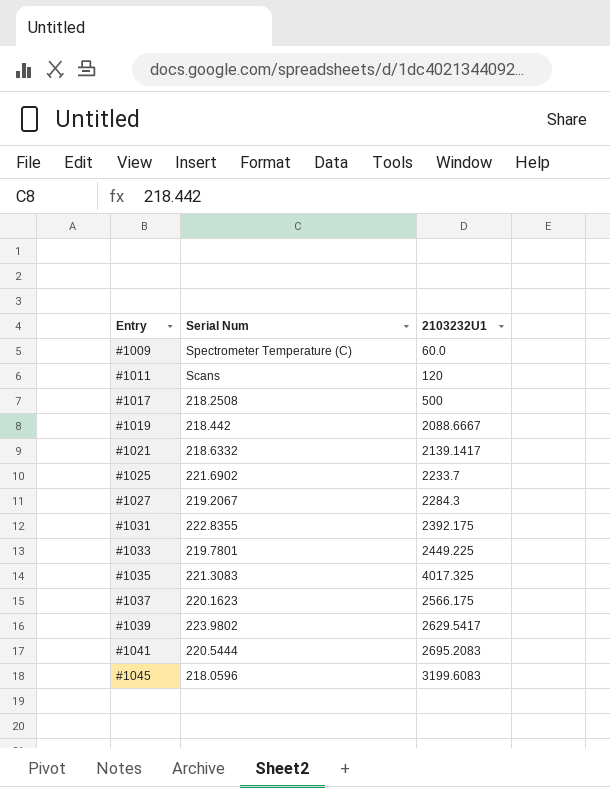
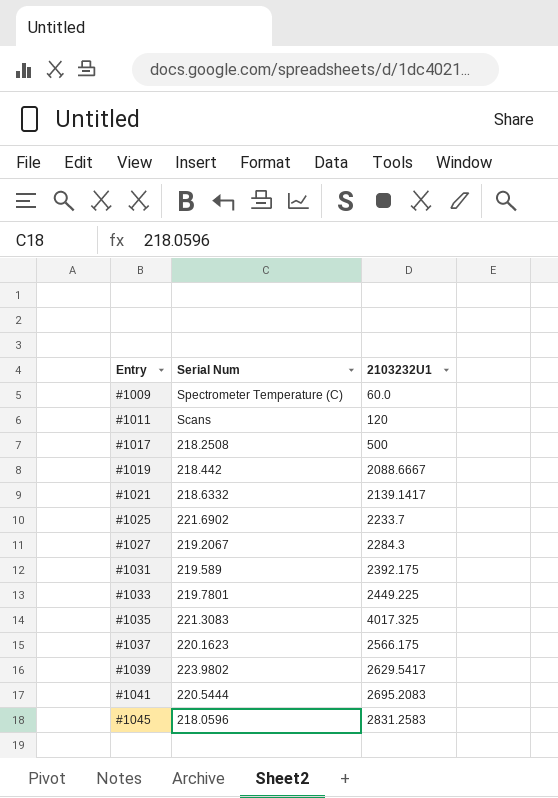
#1031 | Serial Num: 222.8355 -> 219.589
#1045 | 2103232U1: 3199.6083 -> 2831.2583

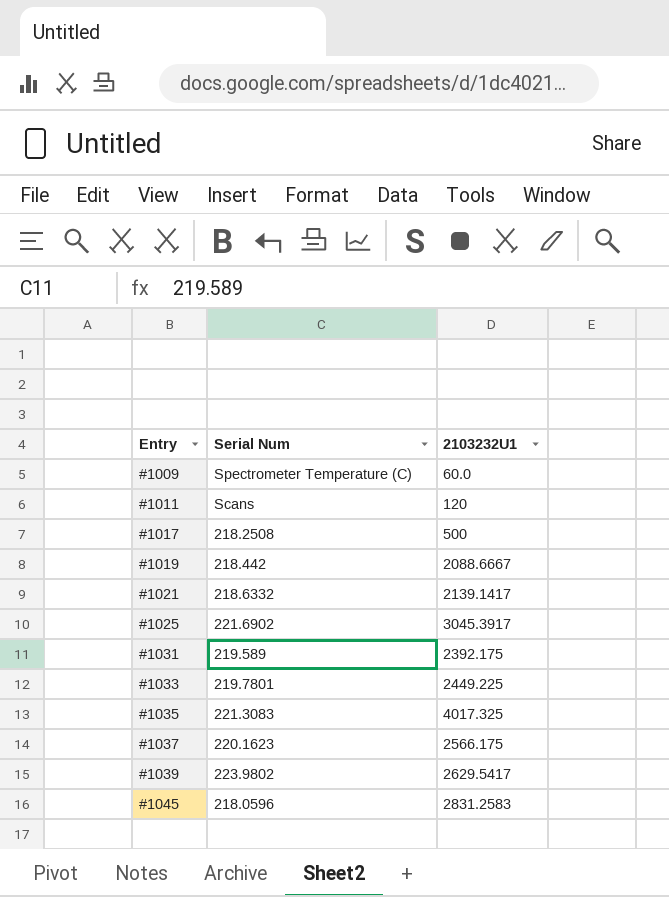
row #1027: 219.2067 | 2284.3 -> none
row #1041: 220.5444 | 2695.2083 -> none
#1025 | 2103232U1: 2233.7 -> 3045.3917

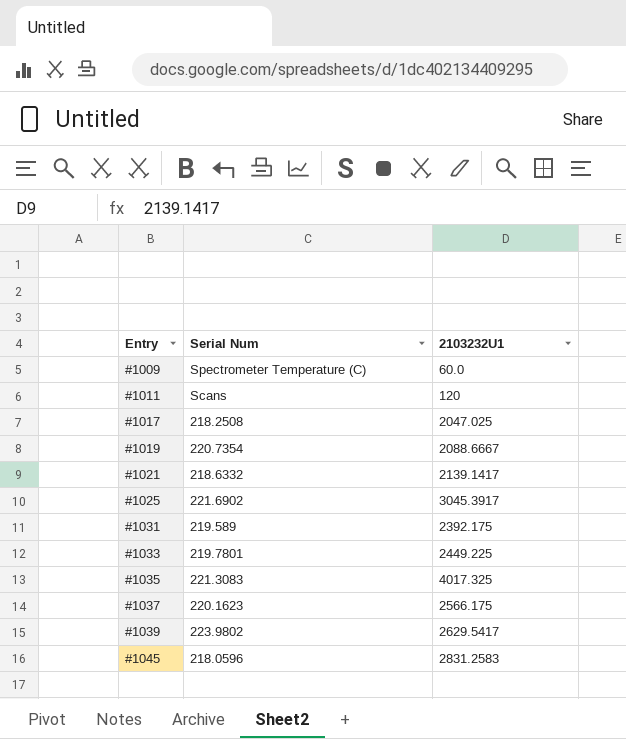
#1017 | 2103232U1: 500 -> 2047.025
#1019 | Serial Num: 218.442 -> 220.7354

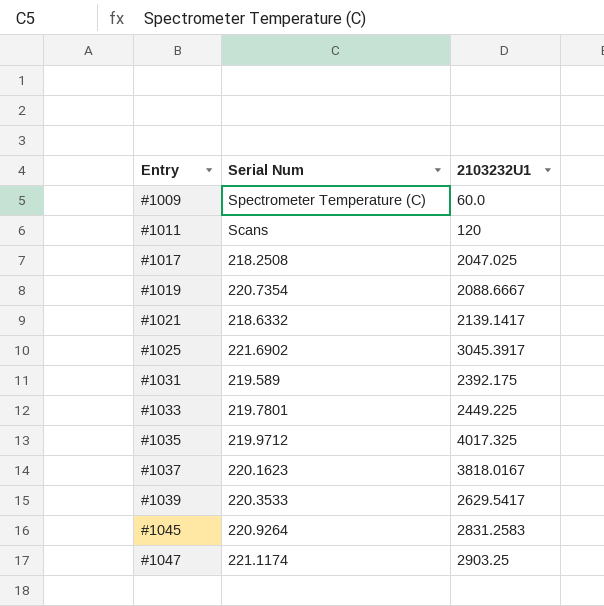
#1035 | Serial Num: 221.3083 -> 219.9712
#1037 | 2103232U1: 2566.175 -> 3818.0167
#1039 | Serial Num: 223.9802 -> 220.3533
#1045 | Serial Num: 218.0596 -> 220.9264
row #1047: none -> 221.1174 | 2903.25

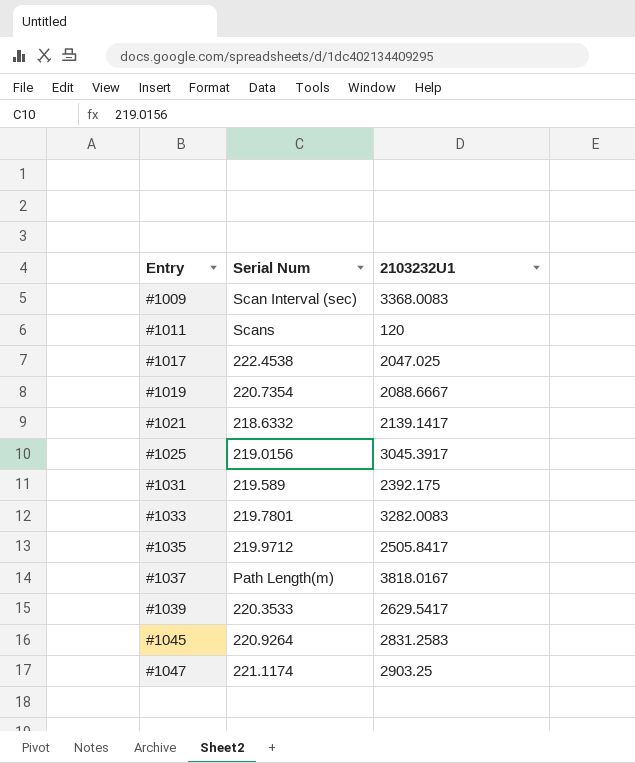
#1009 | Serial Num: Spectrometer Temperature (C) -> Scan Interval (sec)
#1009 | 2103232U1: 60.0 -> 3368.0083
#1017 | Serial Num: 218.2508 -> 222.4538
#1025 | Serial Num: 221.6902 -> 219.0156
#1033 | 2103232U1: 2449.225 -> 3282.0083
#1035 | 2103232U1: 4017.325 -> 2505.8417
#1037 | Serial Num: 220.1623 -> Path Length(m)

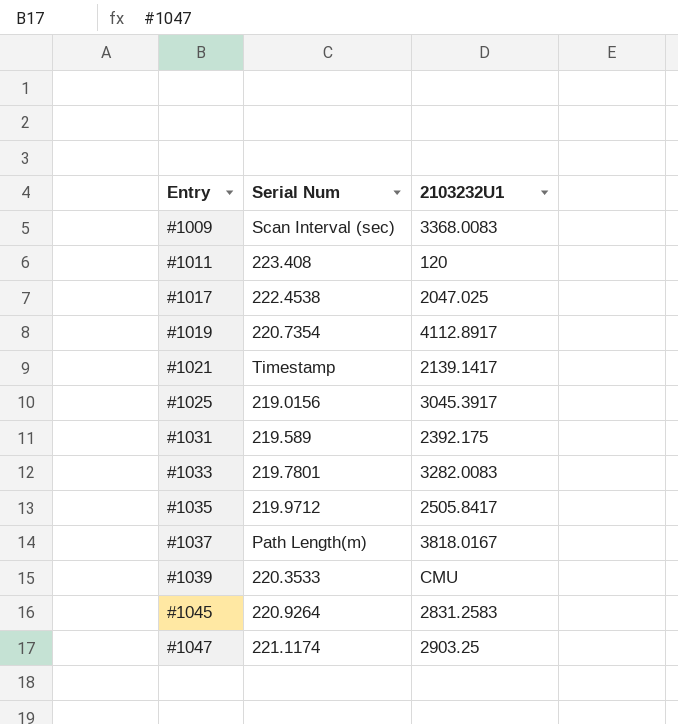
#1011 | Serial Num: Scans -> 223.408
#1019 | 2103232U1: 2088.6667 -> 4112.8917
#1021 | Serial Num: 218.6332 -> Timestamp
#1039 | 2103232U1: 2629.5417 -> CMU

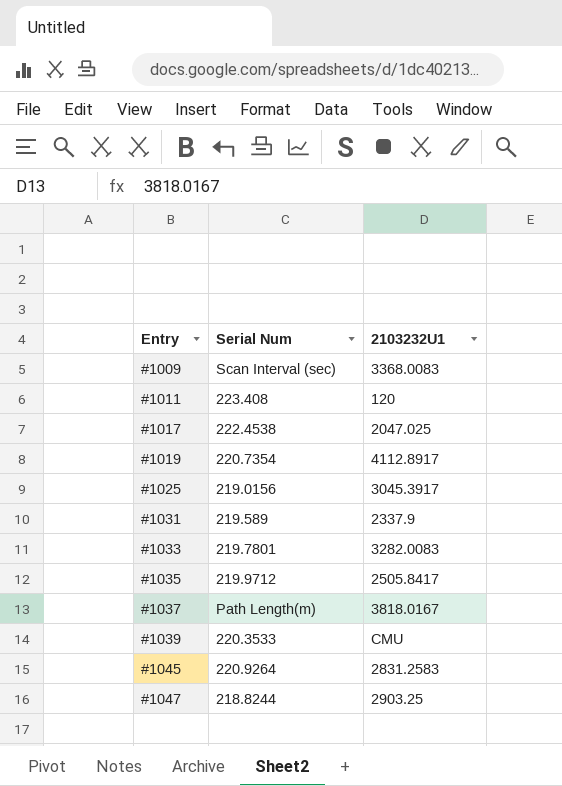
row #1021: Timestamp | 2139.1417 -> none
#1031 | 2103232U1: 2392.175 -> 2337.9
#1047 | Serial Num: 221.1174 -> 218.8244

